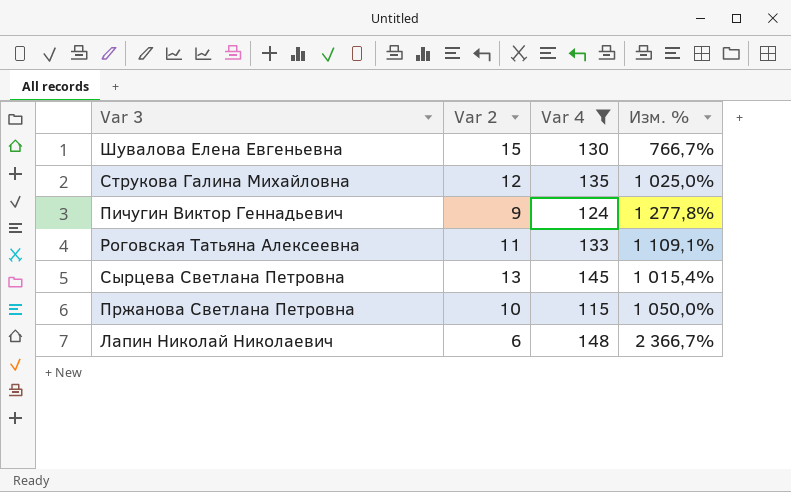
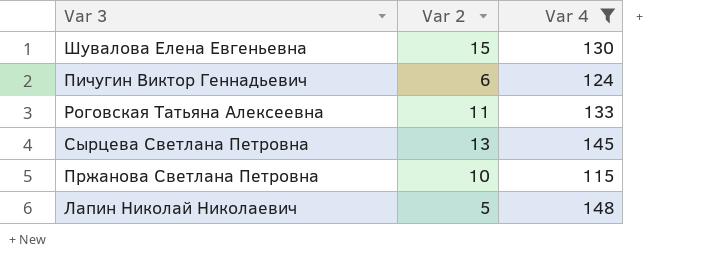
column Изм. % | formula: ([Var 4] - [Var 2]) / [Var 2] -> none
row Струкова Галина Михайловна: 12 | 135 | 1 025,0% -> none
Пичугин Виктор Геннадьевич | Var 2: 9 -> 6
Лапин Николай Николаевич | Var 2: 6 -> 5

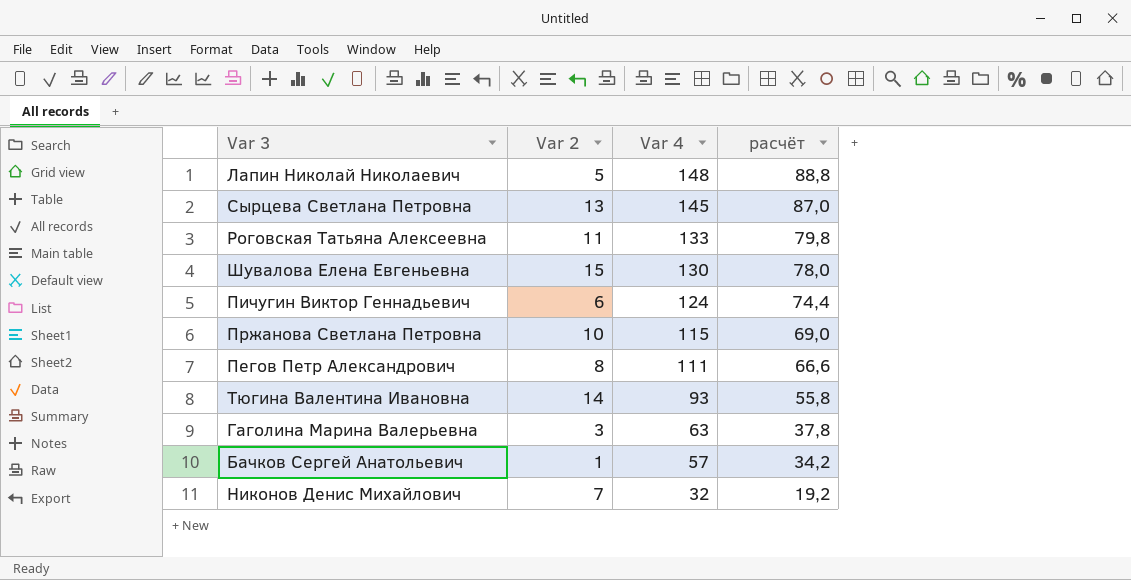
filter: Var 4 >= 115 -> none
row order: none -> Var 4 descending
column расчёт | formula: none -> [Var 4] * 0,6

